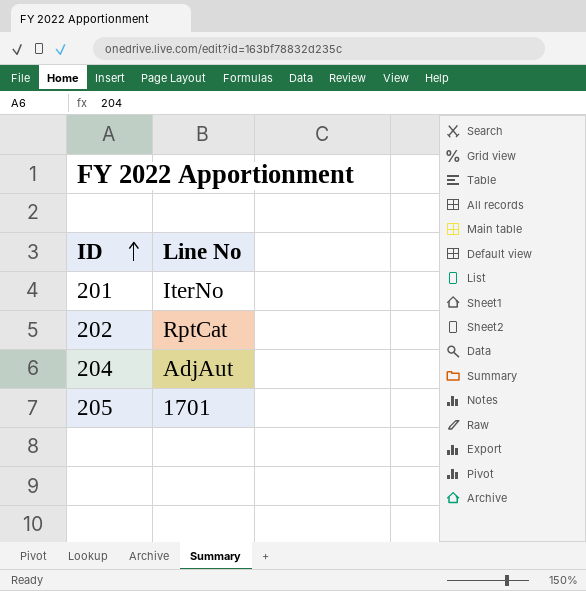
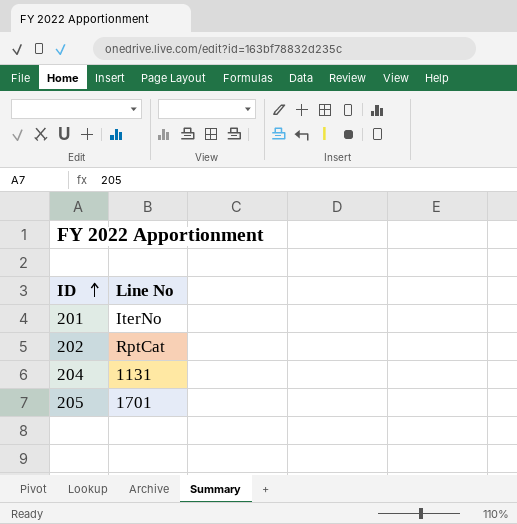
204 | Line No: AdjAut -> 1131

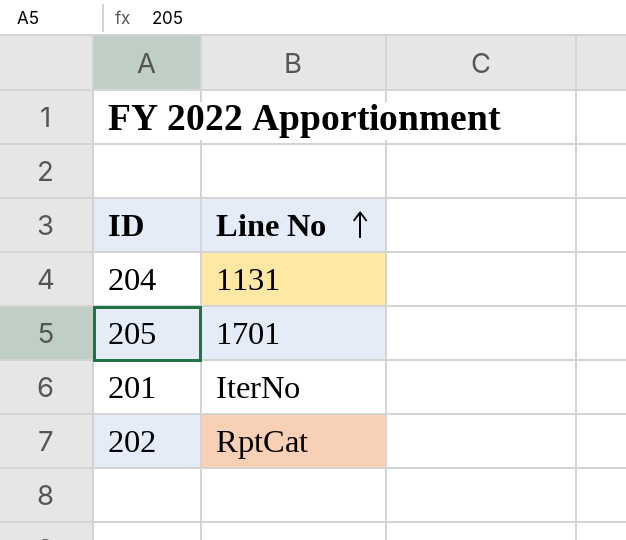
row order: ID ascending -> Line No ascending

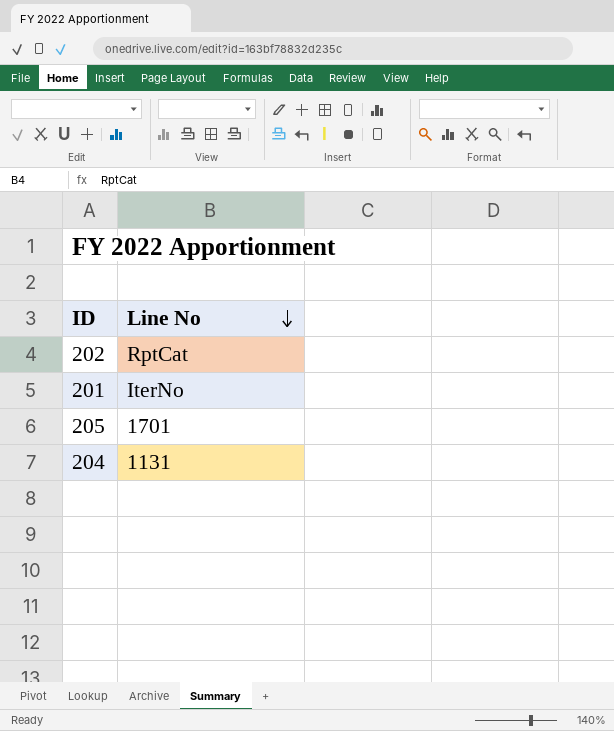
row order: Line No ascending -> Line No descending

